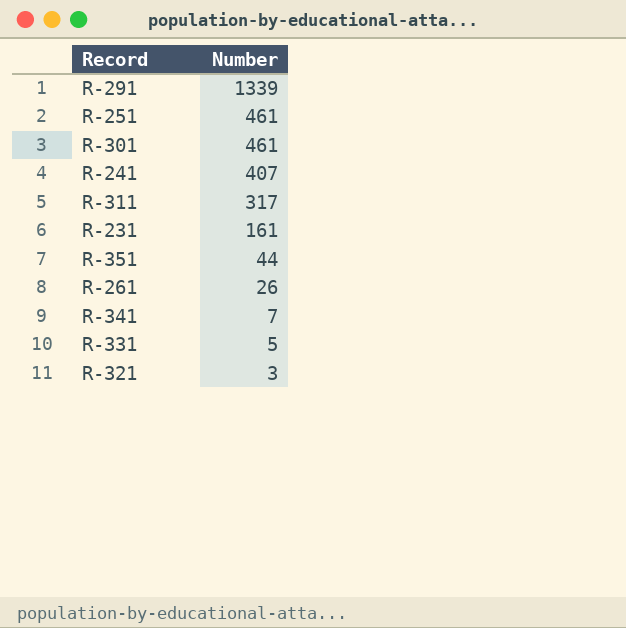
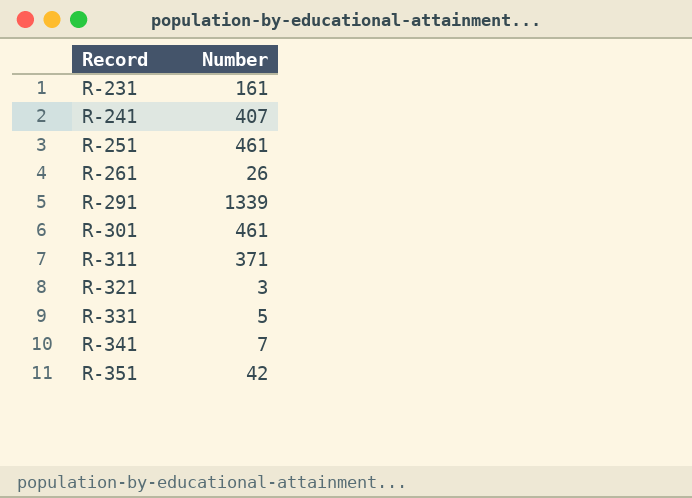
row order: Number descending -> Record ascending
R-311 | Number: 317 -> 371
R-351 | Number: 44 -> 42

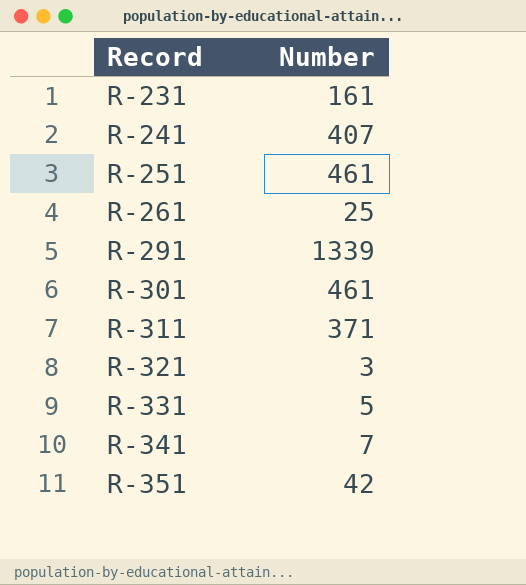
R-261 | Number: 26 -> 25

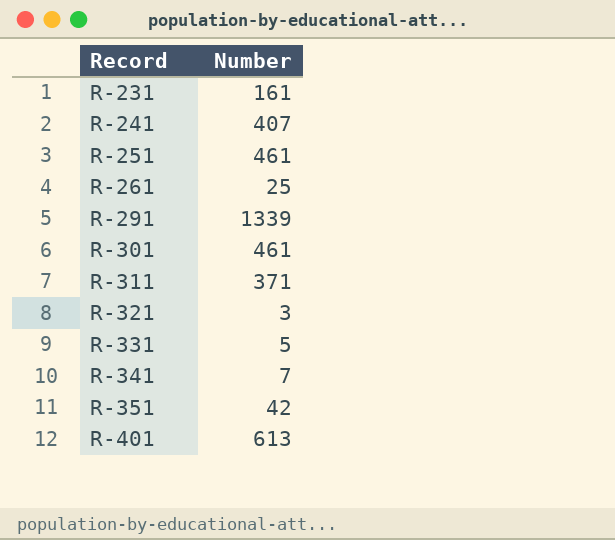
row R-401: none -> 613

